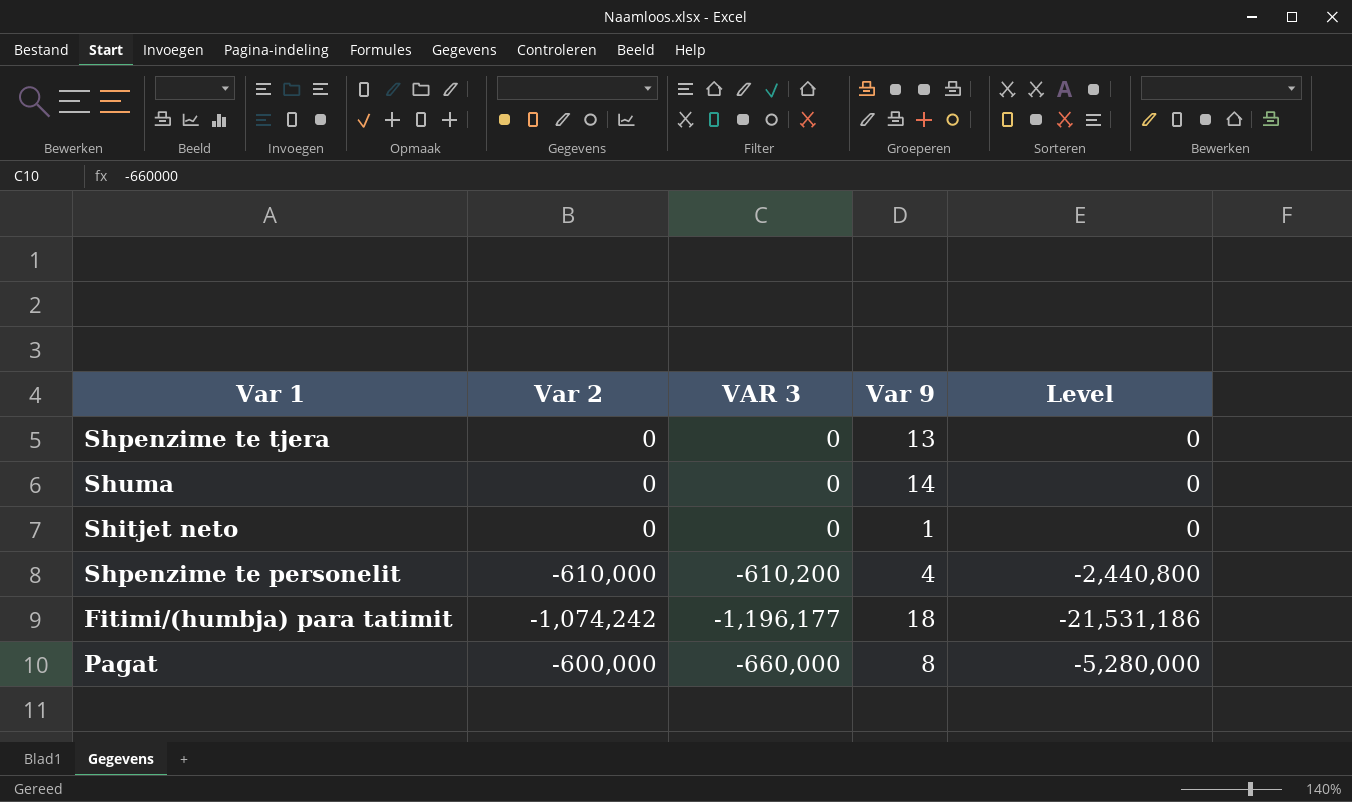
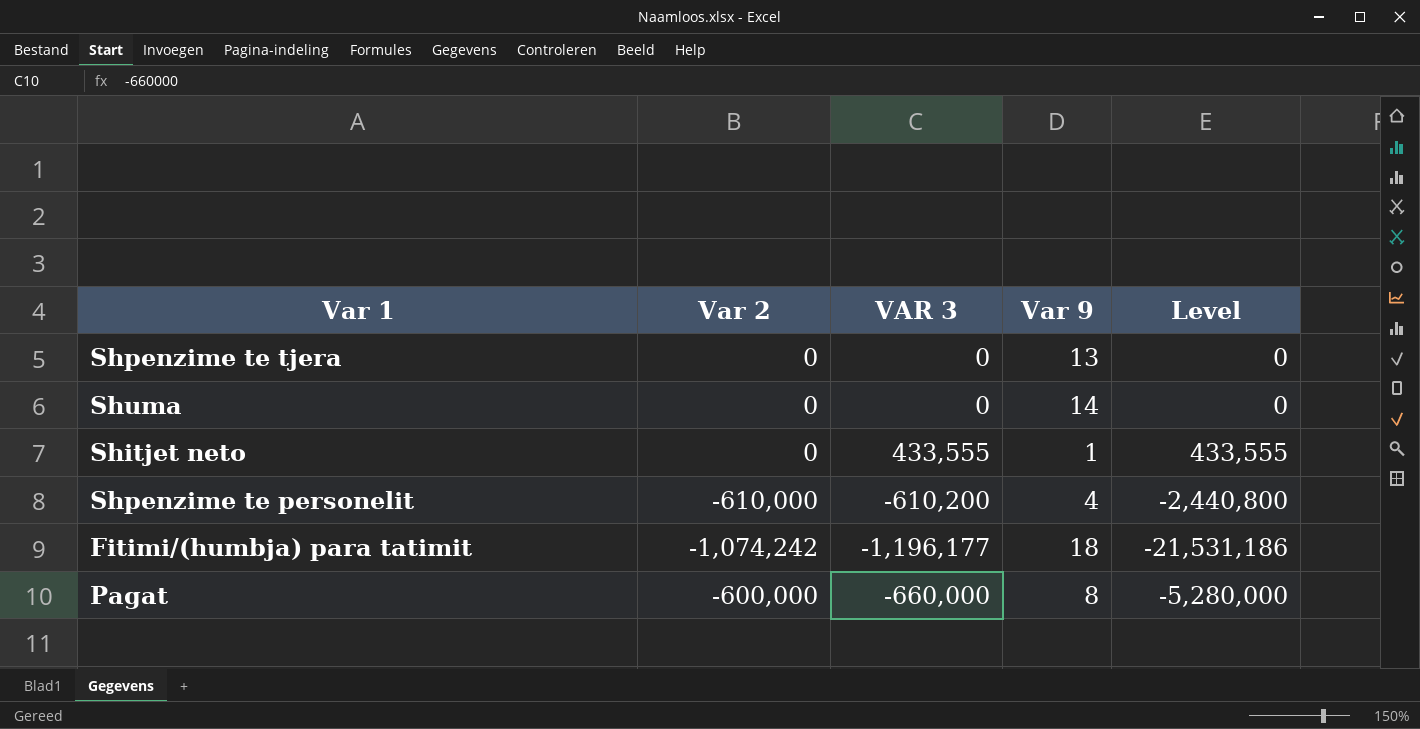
Shitjet neto | VAR 3: 0 -> 433,555
Shitjet neto | Level: 0 -> 433,555

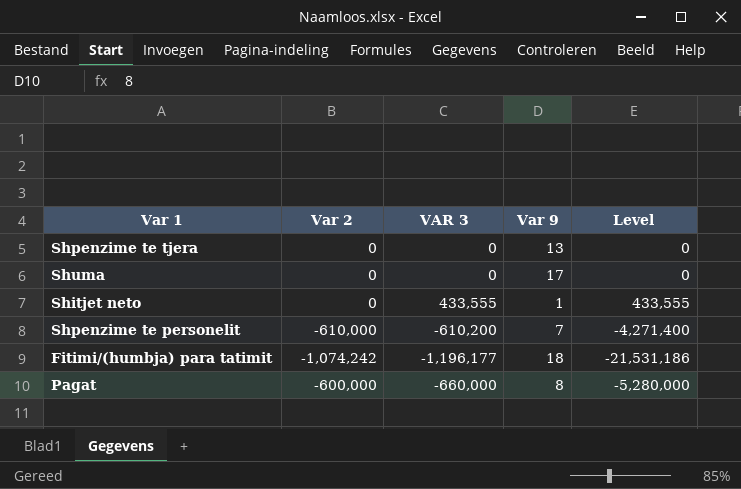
Shuma | Var 9: 14 -> 17
Shpenzime te personelit | Var 9: 4 -> 7
Shpenzime te personelit | Level: -2,440,800 -> -4,271,400

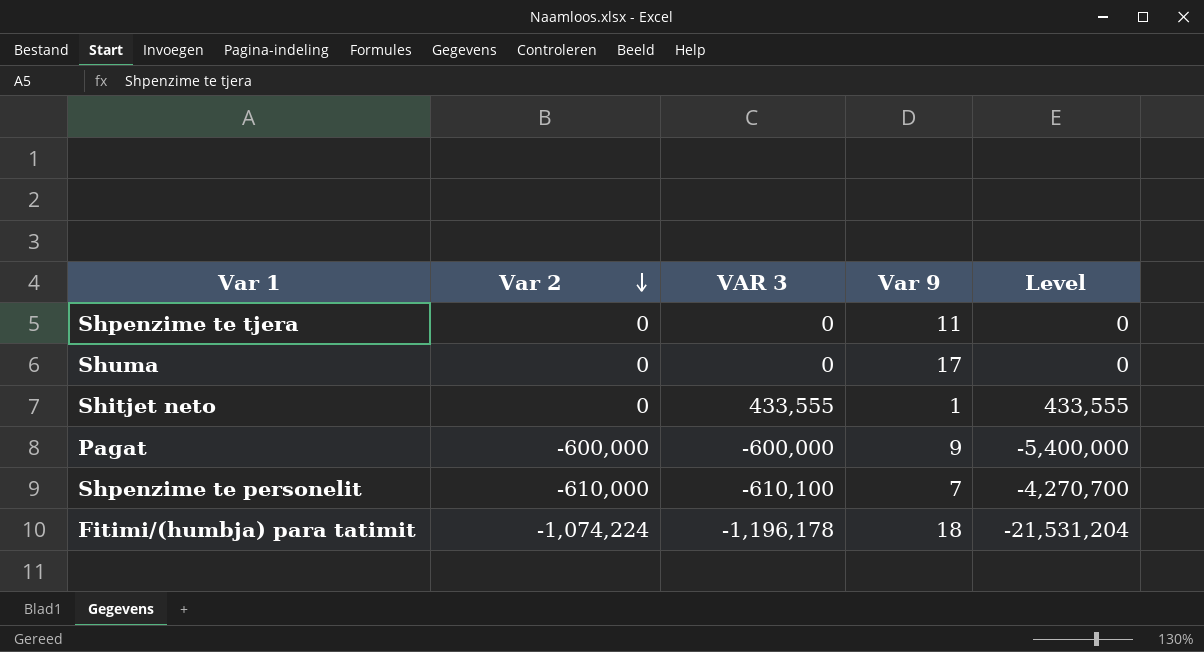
row order: none -> Var 2 descending
Shpenzime te tjera | Var 9: 13 -> 11
Pagat | VAR 3: -660,000 -> -600,000
Pagat | Var 9: 8 -> 9
Pagat | Level: -5,280,000 -> -5,400,000
Shpenzime te personelit | VAR 3: -610,200 -> -610,100
Shpenzime te personelit | Level: -4,271,400 -> -4,270,700
Fitimi/(humbja) para tatimit | Var 2: -1,074,242 -> -1,074,224
Fitimi/(humbja) para tatimit | VAR 3: -1,196,177 -> -1,196,178
Fitimi/(humbja) para tatimit | Level: -21,531,186 -> -21,531,204

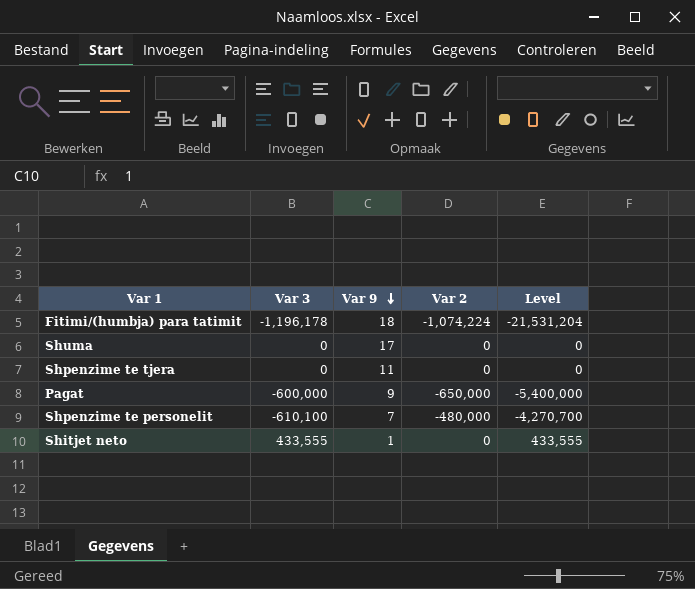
row order: Var 2 descending -> Var 9 descending
column name: VAR 3 -> Var 3
column Var 2 | position: 2 -> 4
Pagat | Var 2: -600,000 -> -650,000
Shpenzime te personelit | Var 2: -610,000 -> -480,000

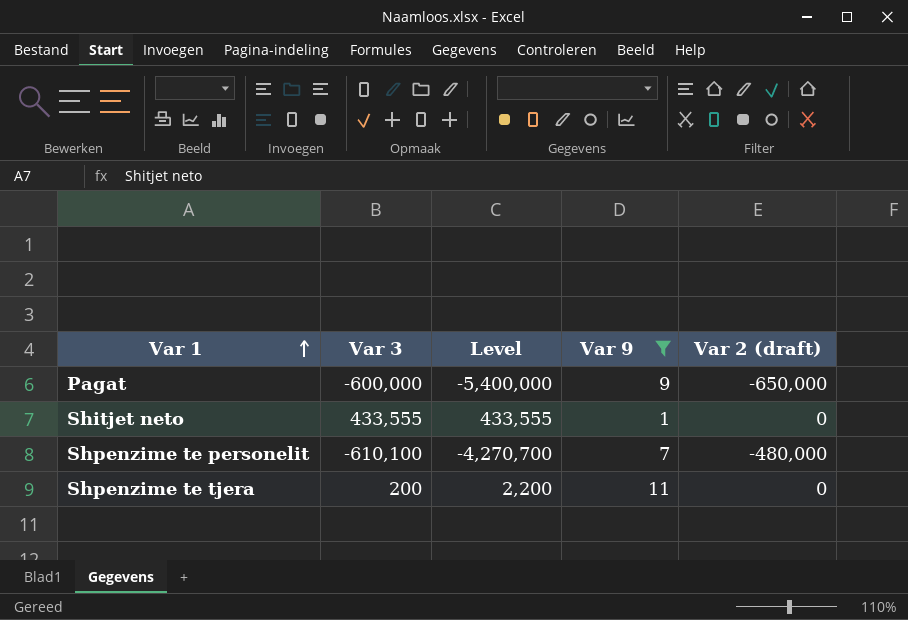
filter: none -> Var 9 <= 11
row order: Var 9 descending -> Var 1 ascending
column Level | position: 5 -> 3
column name: Var 2 -> Var 2 (draft)
Shpenzime te tjera | Var 3: 0 -> 200
Shpenzime te tjera | Level: 0 -> 2,200

